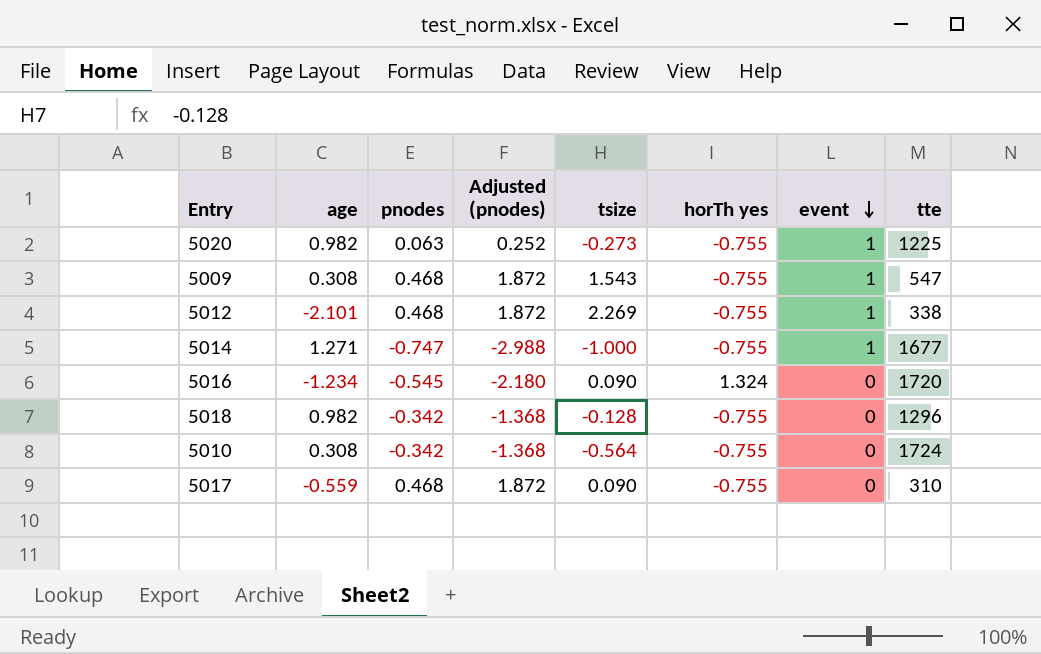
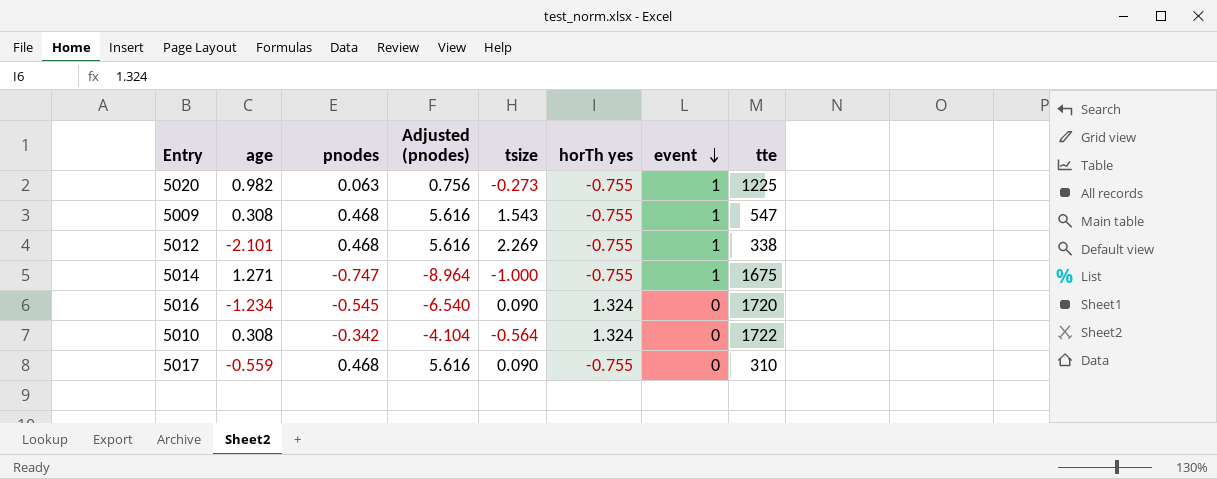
column Adjusted (pnodes) | formula: [pnodes] * 4 -> [pnodes] * 12
row 5018: 0.982 | -0.342 | -1.368 | -0.128 | -0.755 | 0 | 1296 -> none
5014 | tte: 1677 -> 1675
5010 | horTh yes: -0.755 -> 1.324
5010 | tte: 1724 -> 1722

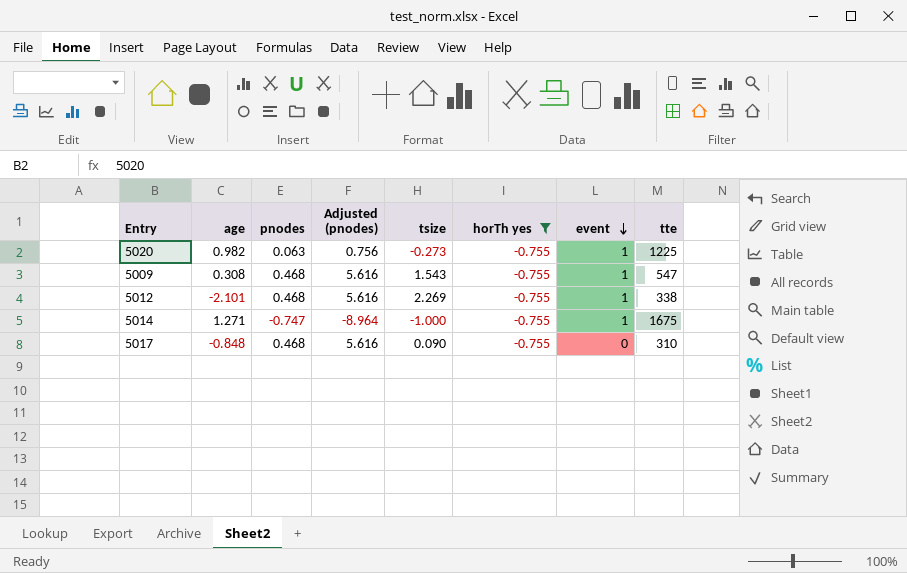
filter: none -> horTh yes = -0.755
5017 | age: -0.559 -> -0.848

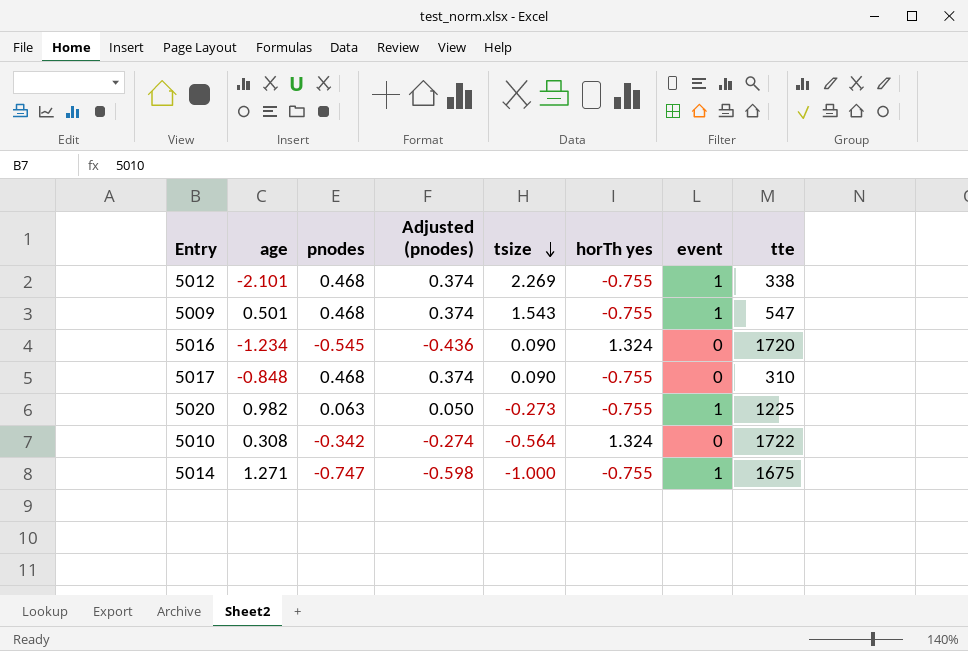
filter: horTh yes = -0.755 -> none
row order: event descending -> tsize descending
column Adjusted (pnodes) | formula: [pnodes] * 12 -> [pnodes] * 0.8
5009 | age: 0.308 -> 0.501

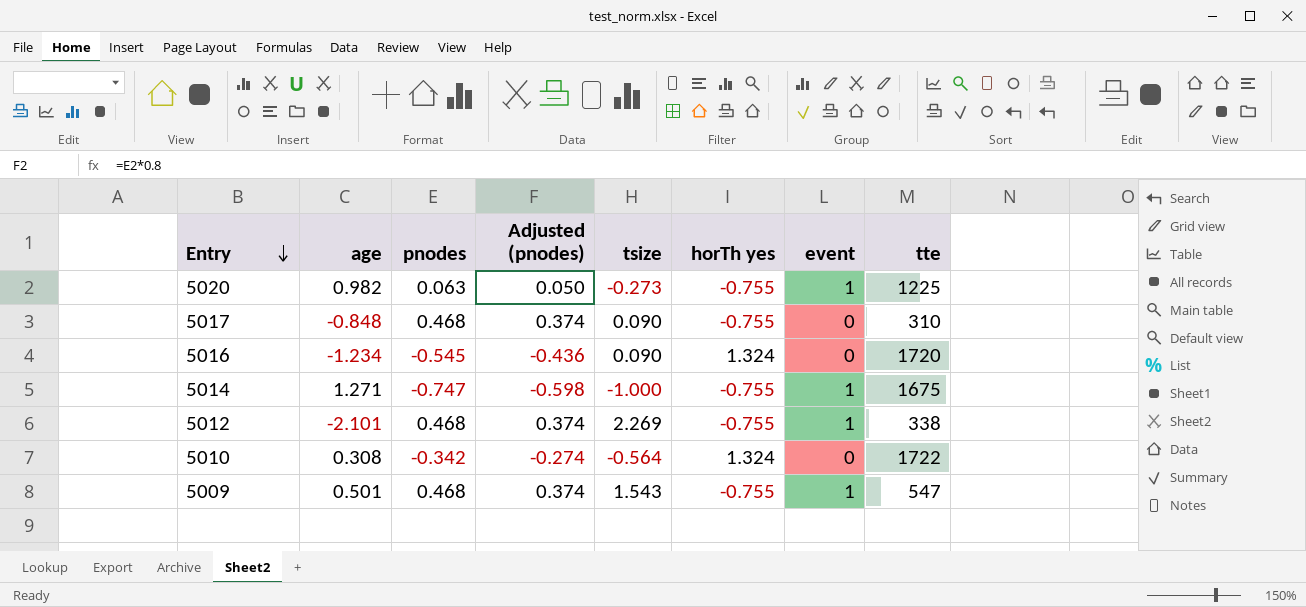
row order: tsize descending -> Entry descending

